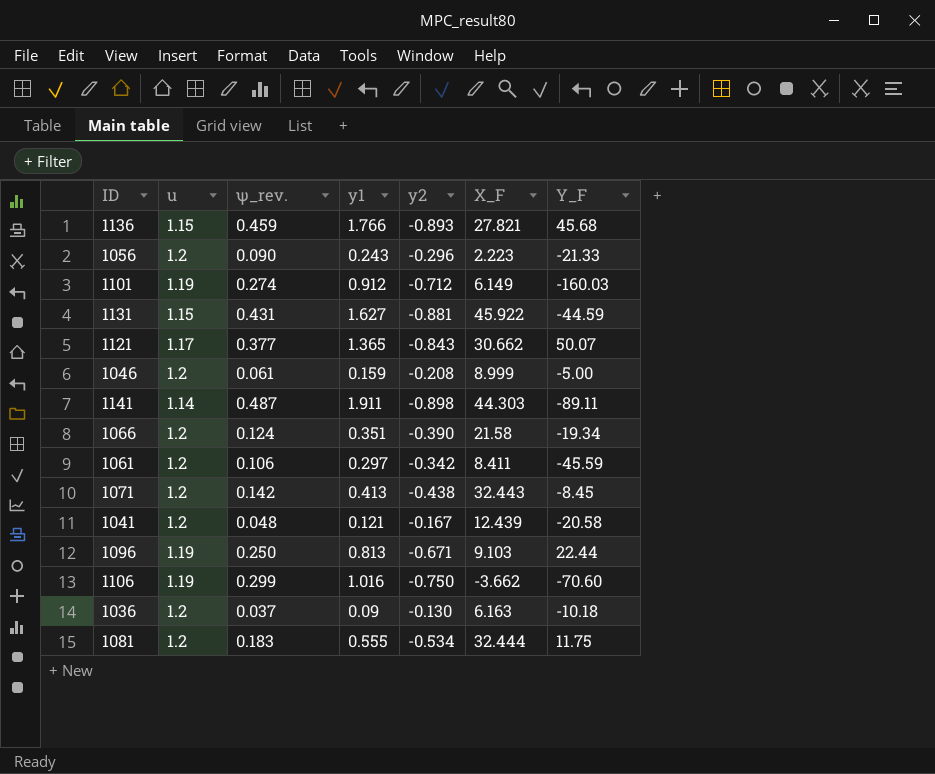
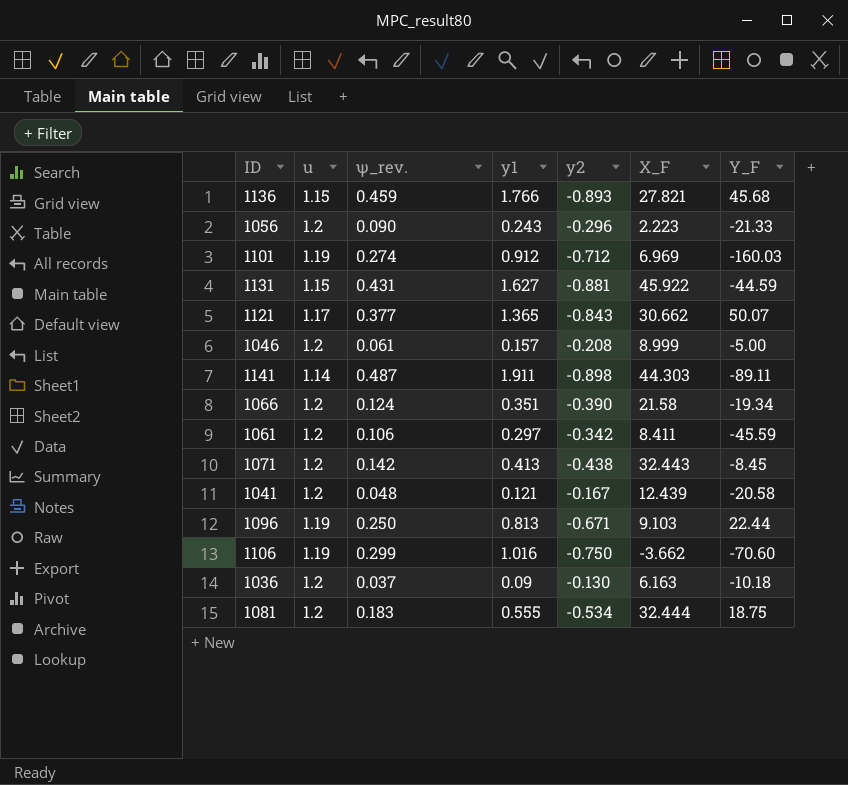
1101 | X_F: 6.149 -> 6.969
1046 | y1: 0.159 -> 0.157
1081 | Y_F: 11.75 -> 18.75

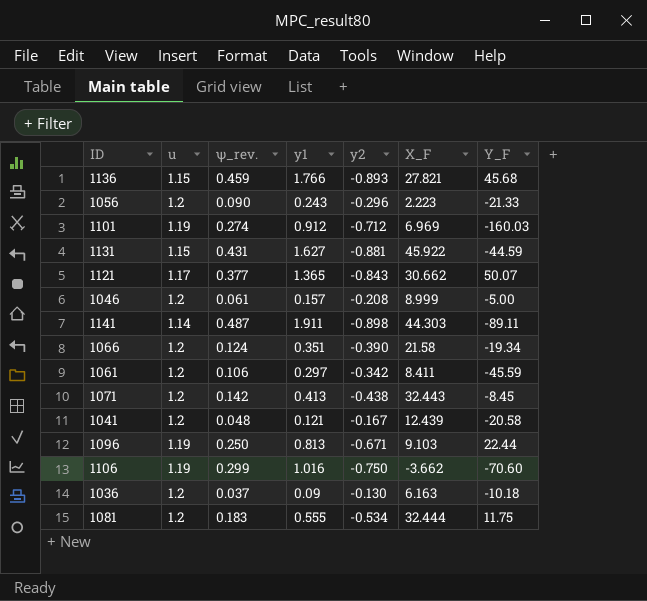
1081 | Y_F: 18.75 -> 11.75

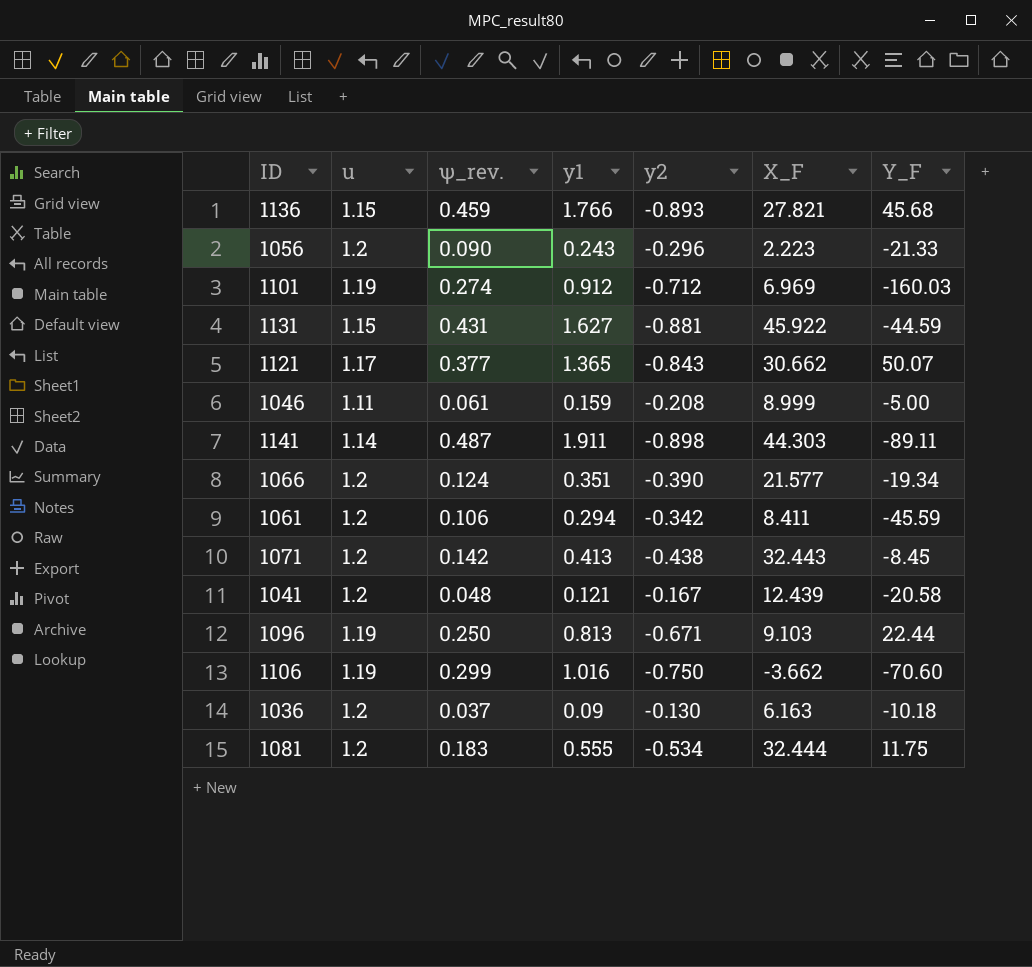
1046 | u: 1.2 -> 1.11
1046 | y1: 0.157 -> 0.159
1066 | X_F: 21.58 -> 21.577
1061 | y1: 0.297 -> 0.294

